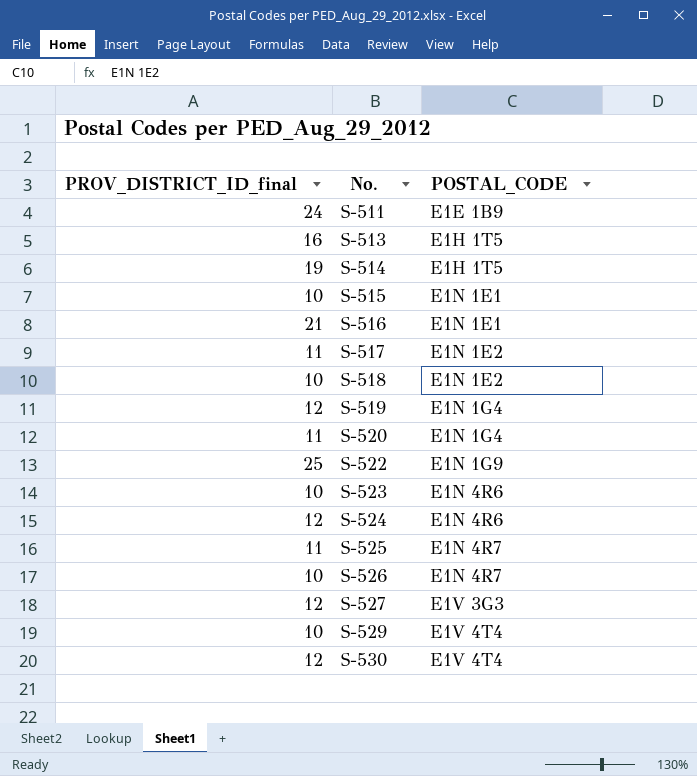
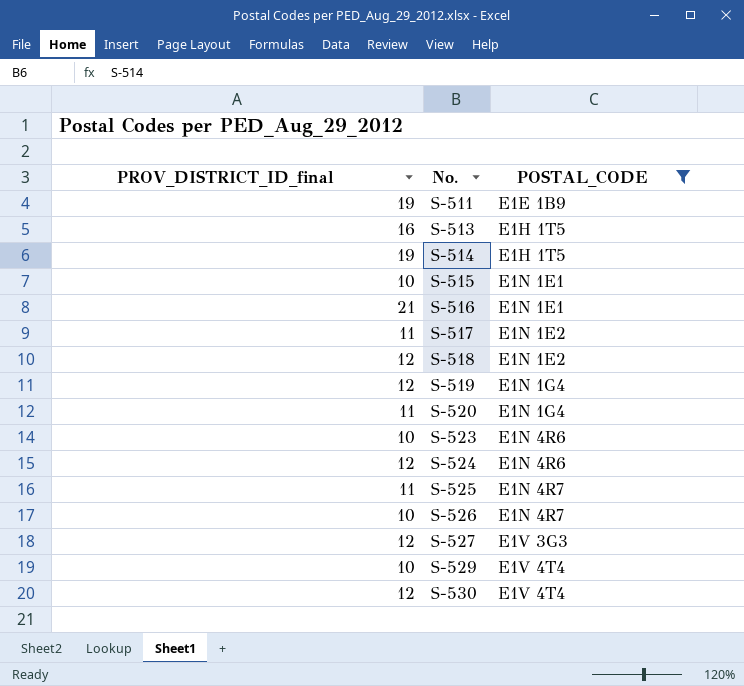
filter: none -> POSTAL_CODE != E1N 1G9
S-511 | PROV_DISTRICT_ID_final: 24 -> 19
S-518 | PROV_DISTRICT_ID_final: 10 -> 12

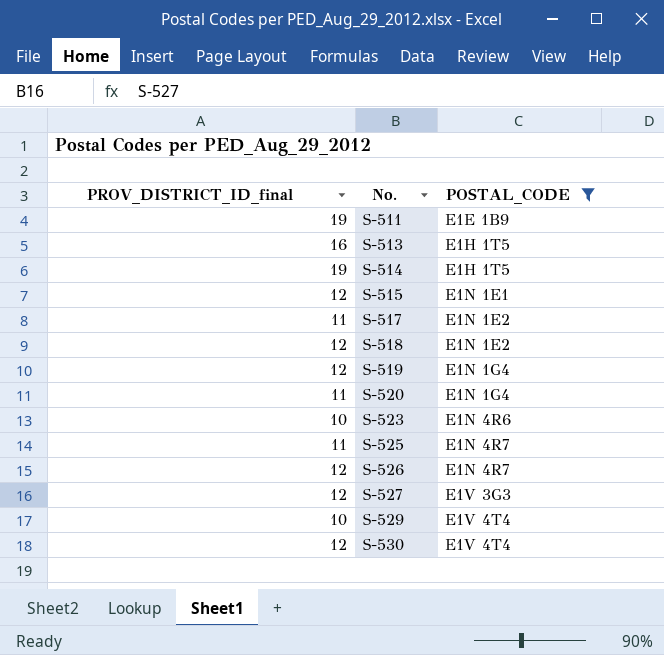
row S-516: 21 | E1N 1E1 -> none
row S-524: 12 | E1N 4R6 -> none
S-515 | PROV_DISTRICT_ID_final: 10 -> 12
S-526 | PROV_DISTRICT_ID_final: 10 -> 12

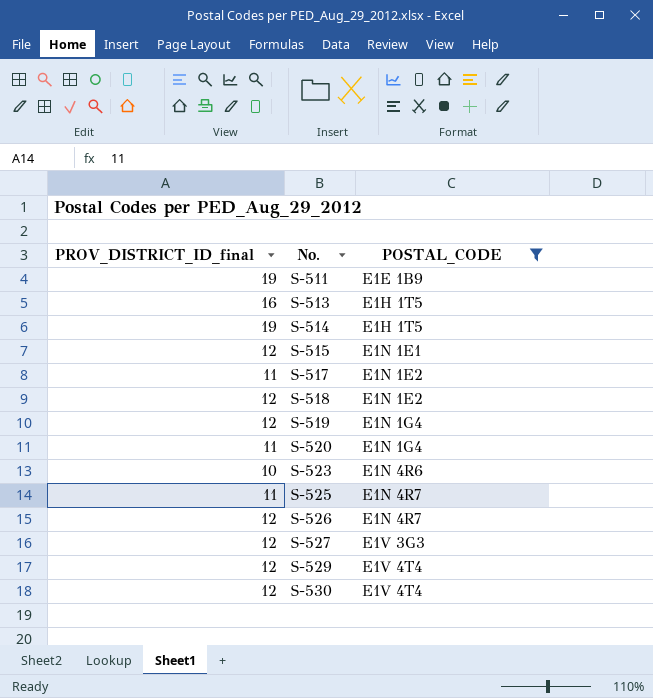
S-529 | PROV_DISTRICT_ID_final: 10 -> 12

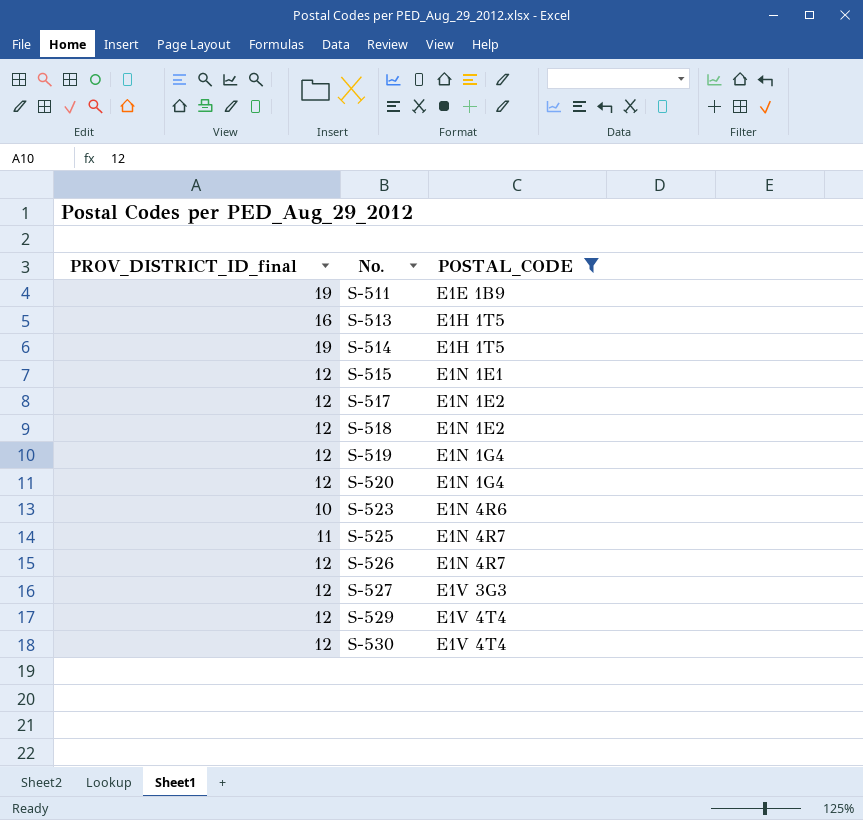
S-517 | PROV_DISTRICT_ID_final: 11 -> 12
S-520 | PROV_DISTRICT_ID_final: 11 -> 12

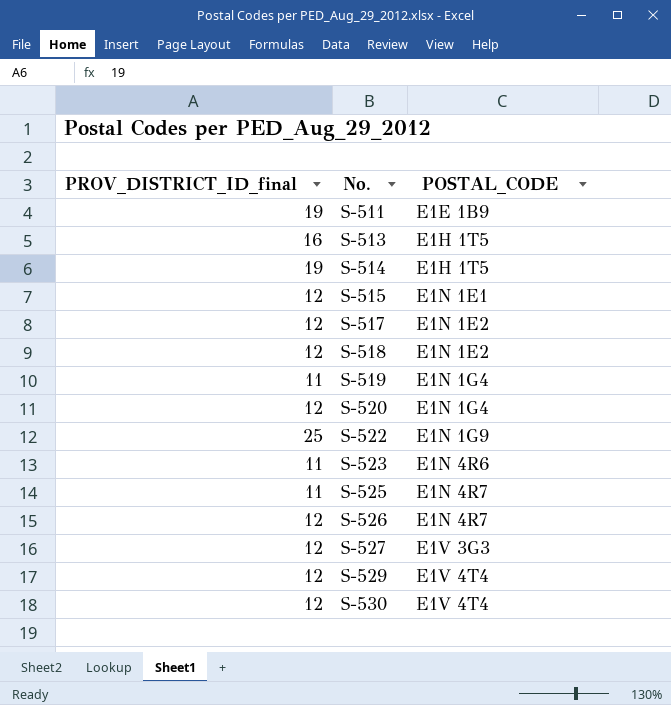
filter: POSTAL_CODE != E1N 1G9 -> none
S-519 | PROV_DISTRICT_ID_final: 12 -> 11
S-523 | PROV_DISTRICT_ID_final: 10 -> 11

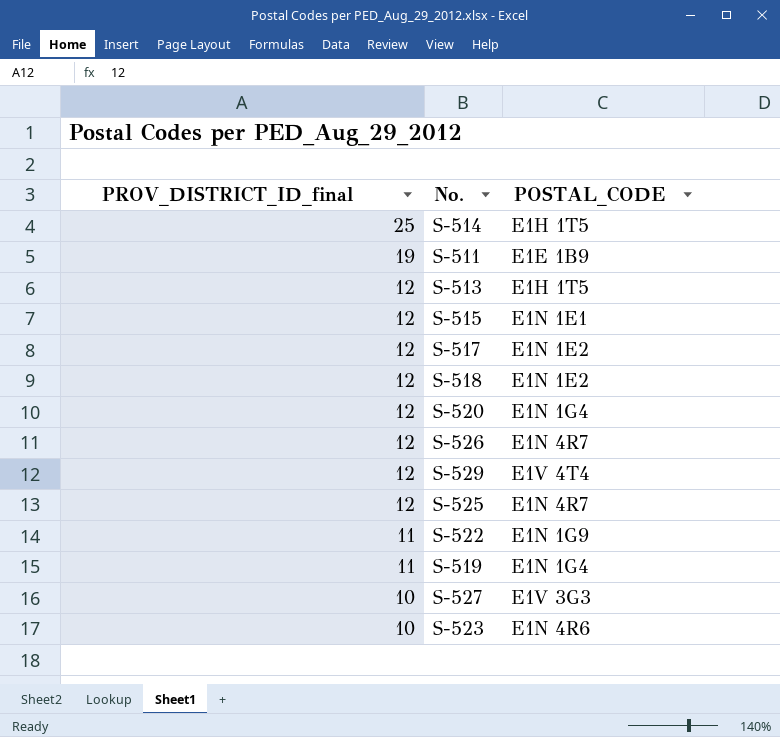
row order: No. ascending -> PROV_DISTRICT_ID_final descending
row S-530: 12 | E1V 4T4 -> none
S-514 | PROV_DISTRICT_ID_final: 19 -> 25
S-513 | PROV_DISTRICT_ID_final: 16 -> 12
S-525 | PROV_DISTRICT_ID_final: 11 -> 12
S-522 | PROV_DISTRICT_ID_final: 25 -> 11
S-527 | PROV_DISTRICT_ID_final: 12 -> 10
S-523 | PROV_DISTRICT_ID_final: 11 -> 10

